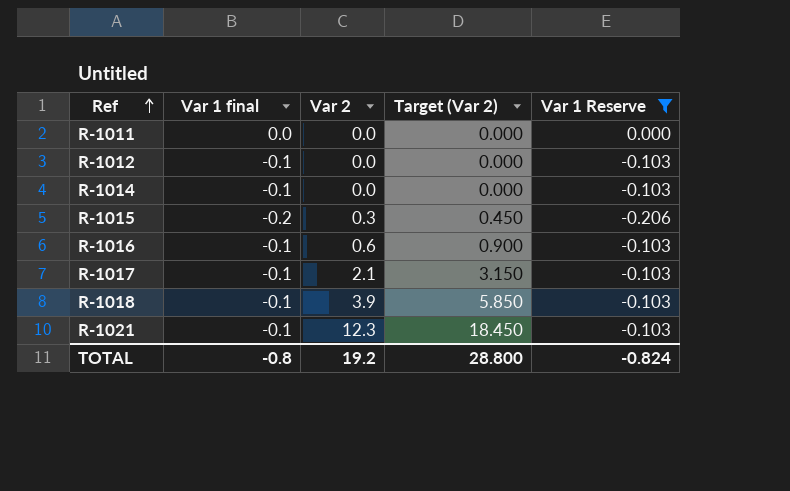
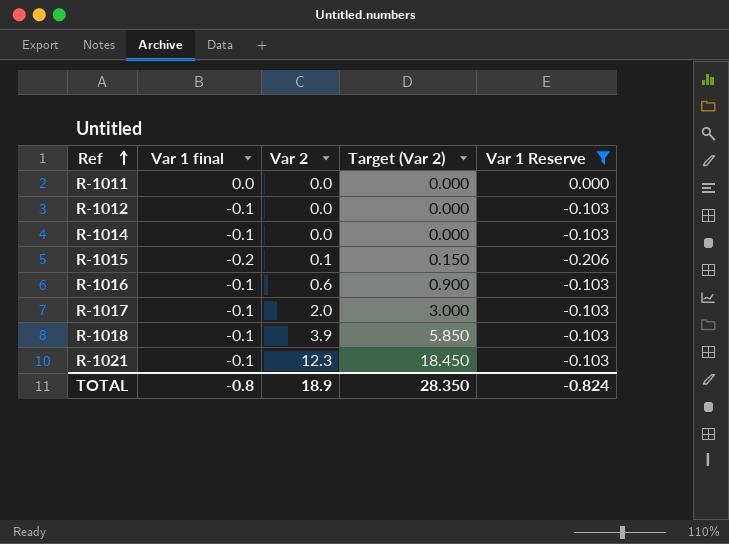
R-1015 | Var 2: 0.3 -> 0.1
R-1015 | Target (Var 2): 0.450 -> 0.150
R-1017 | Var 2: 2.1 -> 2.0
R-1017 | Target (Var 2): 3.150 -> 3.000
TOTAL | Var 2: 19.2 -> 18.9
TOTAL | Target (Var 2): 28.800 -> 28.350

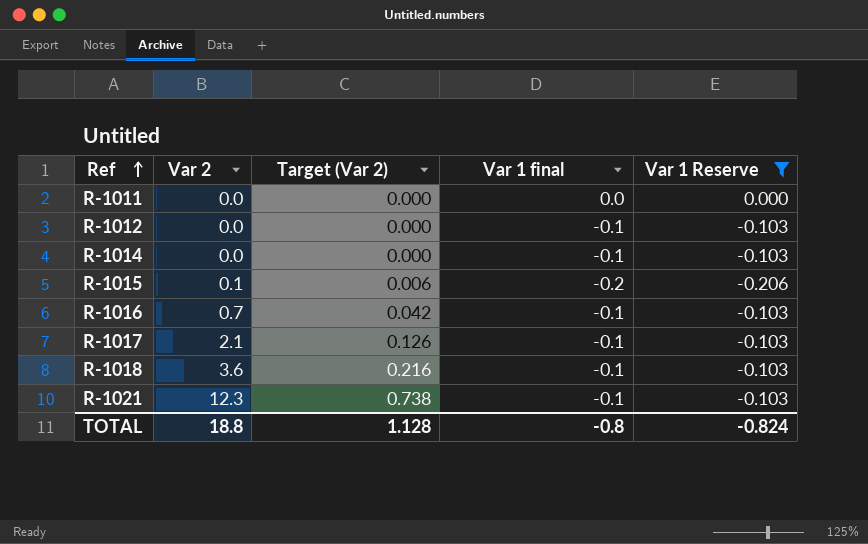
column Target (Var 2) | formula: [Var 2] * 1.5 -> [Var 2] * 0.06
column Var 1 final | position: 2 -> 4
R-1016 | Var 2: 0.6 -> 0.7
R-1017 | Var 2: 2.0 -> 2.1
R-1018 | Var 2: 3.9 -> 3.6
TOTAL | Var 2: 18.9 -> 18.8
TOTAL | Target (Var 2): 28.350 -> 1.128

